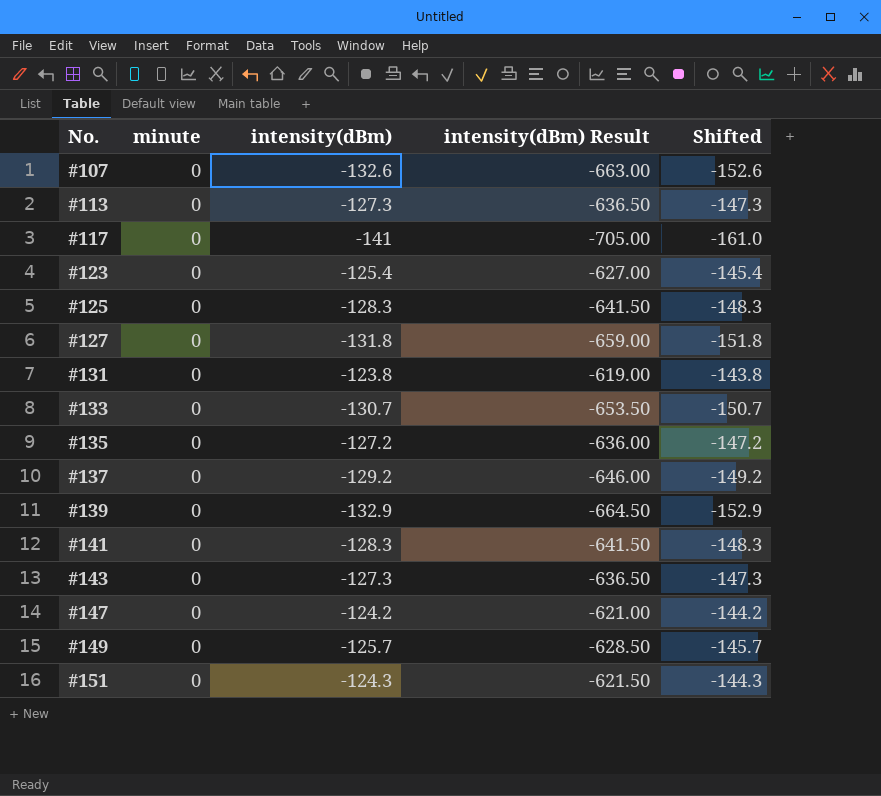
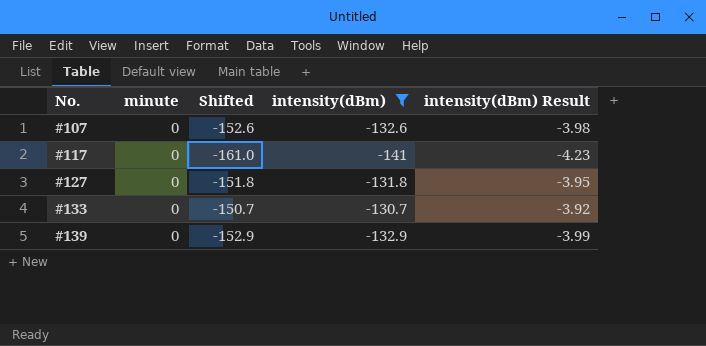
filter: none -> intensity(dBm) <= -130.7
column Shifted | position: 5 -> 3
column intensity(dBm) Result | formula: [intensity(dBm)] * 5 -> [intensity(dBm)] * 0.03

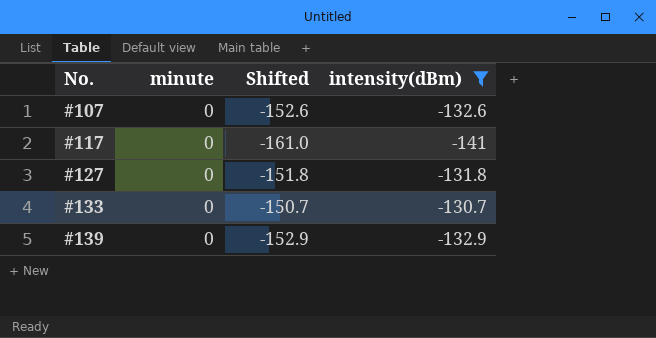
column intensity(dBm) Result | formula: [intensity(dBm)] * 0.03 -> none

